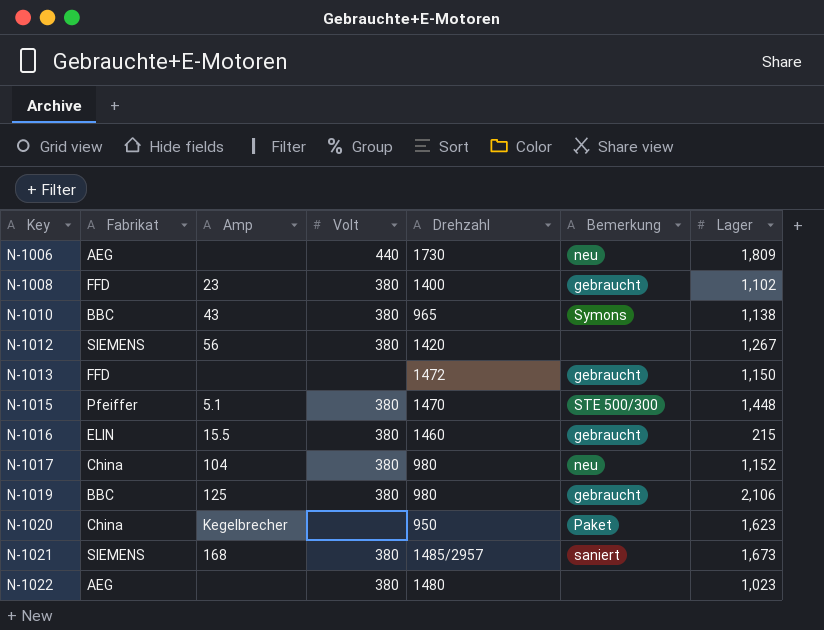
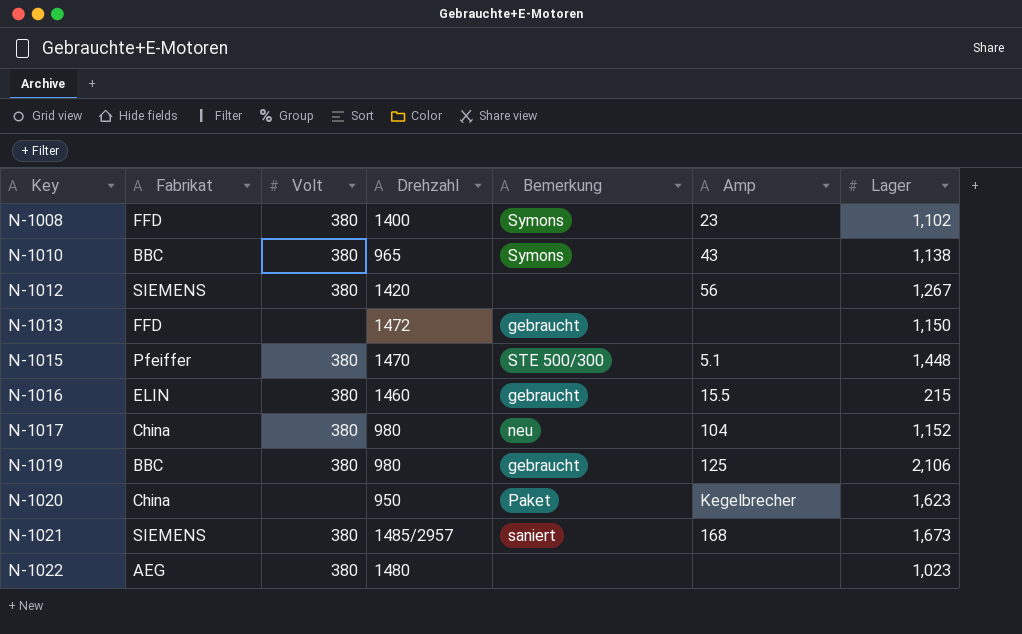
column Amp | position: 3 -> 6
row N-1006: AEG | none | 440 | 1730 | neu | 1,809 -> none
N-1008 | Bemerkung: gebraucht -> Symons

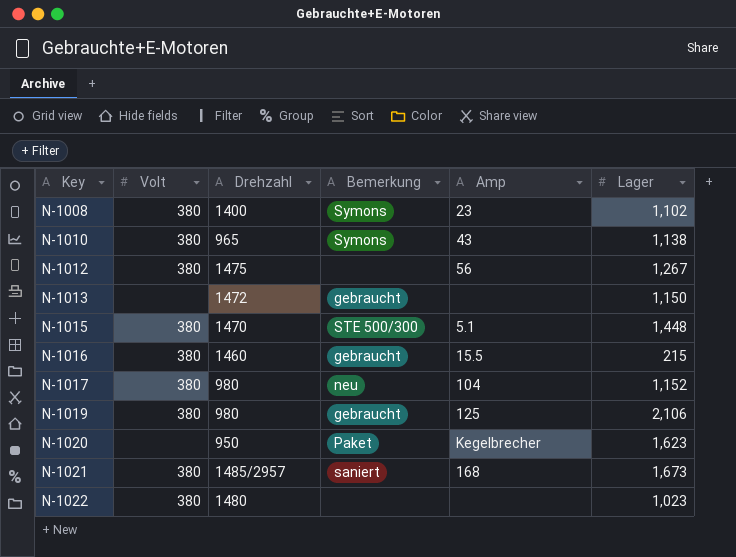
column Fabrikat | position: 2 -> none
N-1012 | Drehzahl: 1420 -> 1475

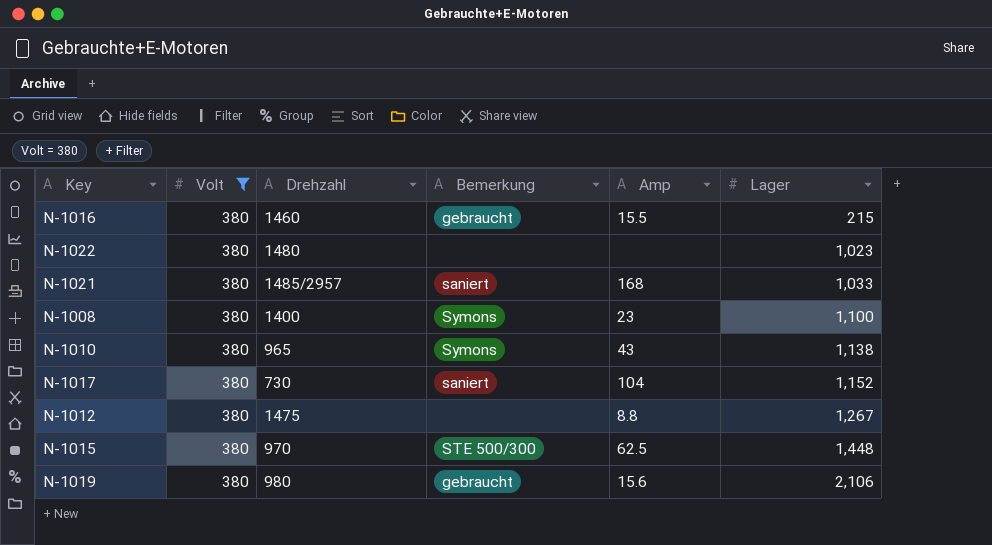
filter: none -> Volt = 380
row order: Key ascending -> Lager ascending
N-1021 | Lager: 1,673 -> 1,033
N-1008 | Lager: 1,102 -> 1,100
N-1017 | Drehzahl: 980 -> 730
N-1017 | Bemerkung: neu -> saniert
N-1012 | Amp: 56 -> 8.8
N-1015 | Drehzahl: 1470 -> 970
N-1015 | Amp: 5.1 -> 62.5
N-1019 | Amp: 125 -> 15.6

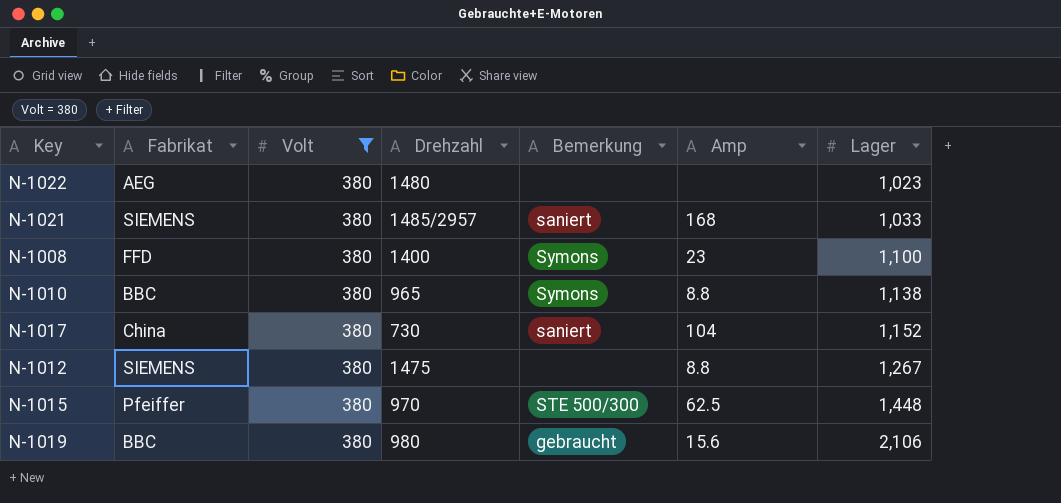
column Fabrikat | position: none -> 2
row N-1016: 380 | 1460 | gebraucht | 15.5 | 215 -> none
N-1010 | Amp: 43 -> 8.8

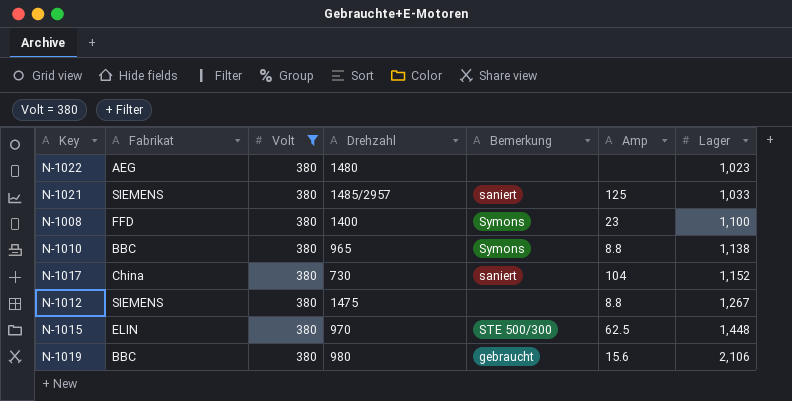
N-1021 | Amp: 168 -> 125
N-1015 | Fabrikat: Pfeiffer -> ELIN

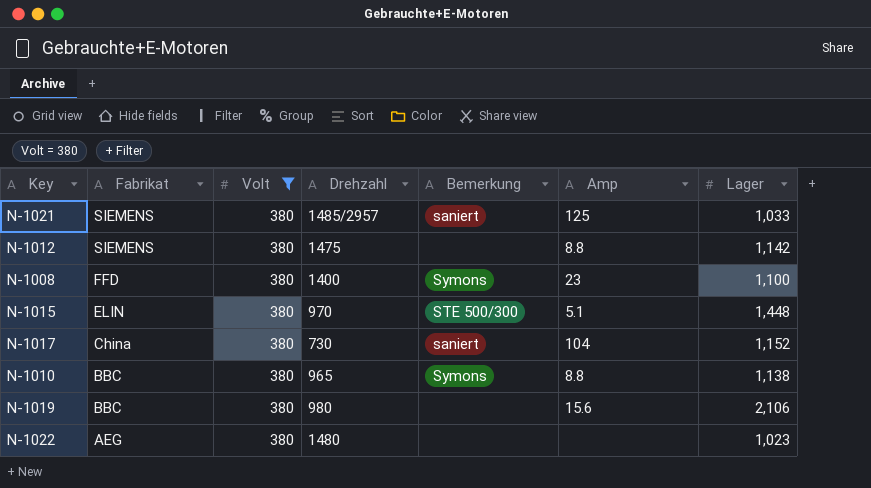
row order: Lager ascending -> Fabrikat descending
N-1012 | Lager: 1,267 -> 1,142
N-1015 | Amp: 62.5 -> 5.1
N-1019 | Bemerkung: gebraucht -> none

